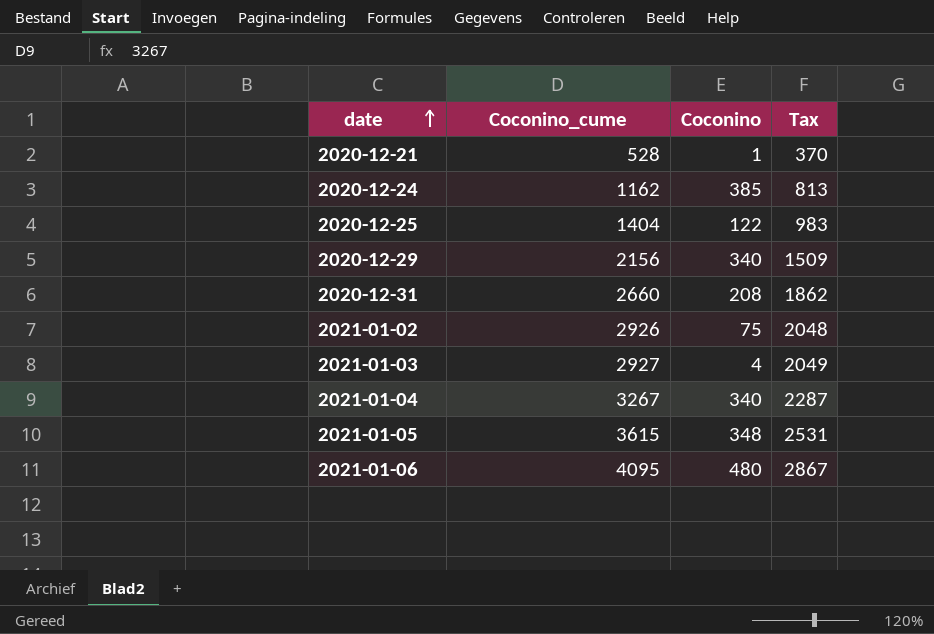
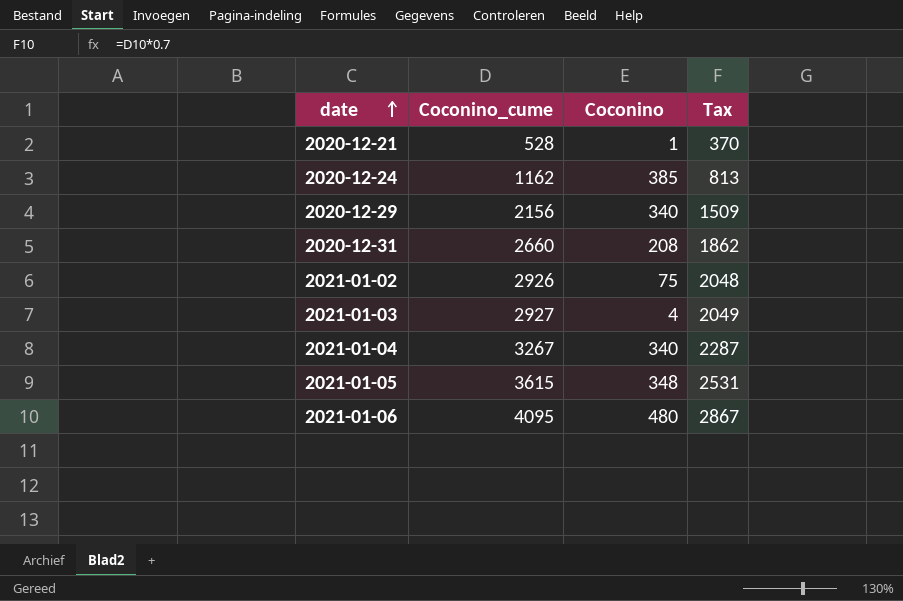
row 2020-12-25: 1404 | 122 | 983 -> none

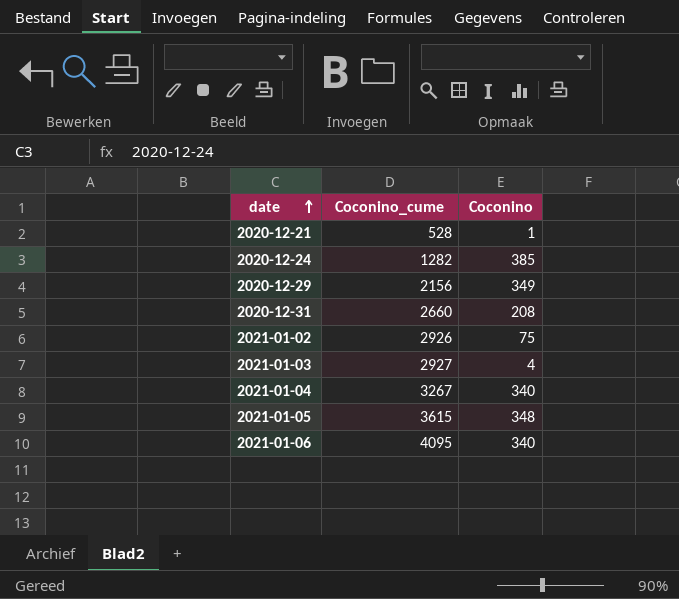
column Tax | formula: [Coconino_cume] * 0.7 -> none
2020-12-24 | Coconino_cume: 1162 -> 1282
2020-12-29 | Coconino: 340 -> 349
2021-01-06 | Coconino: 480 -> 340

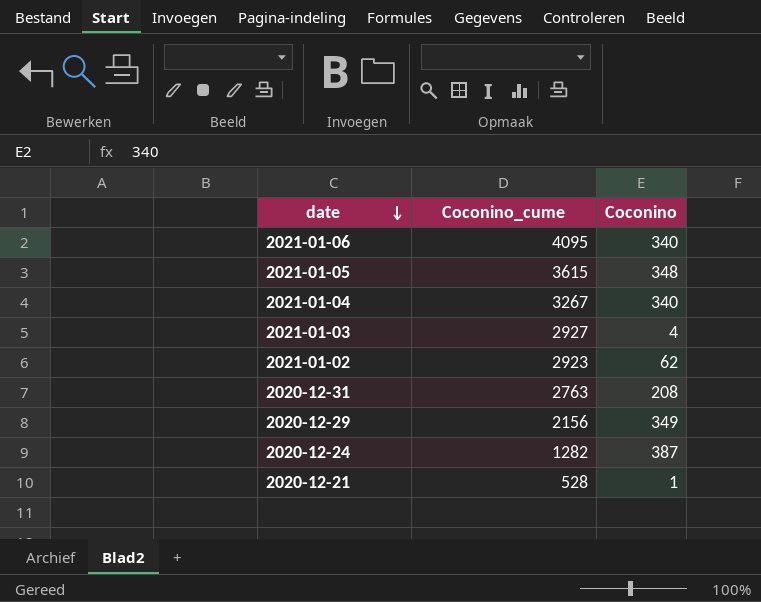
row order: date ascending -> date descending
2021-01-02 | Coconino_cume: 2926 -> 2923
2021-01-02 | Coconino: 75 -> 62
2020-12-31 | Coconino_cume: 2660 -> 2763
2020-12-24 | Coconino: 385 -> 387

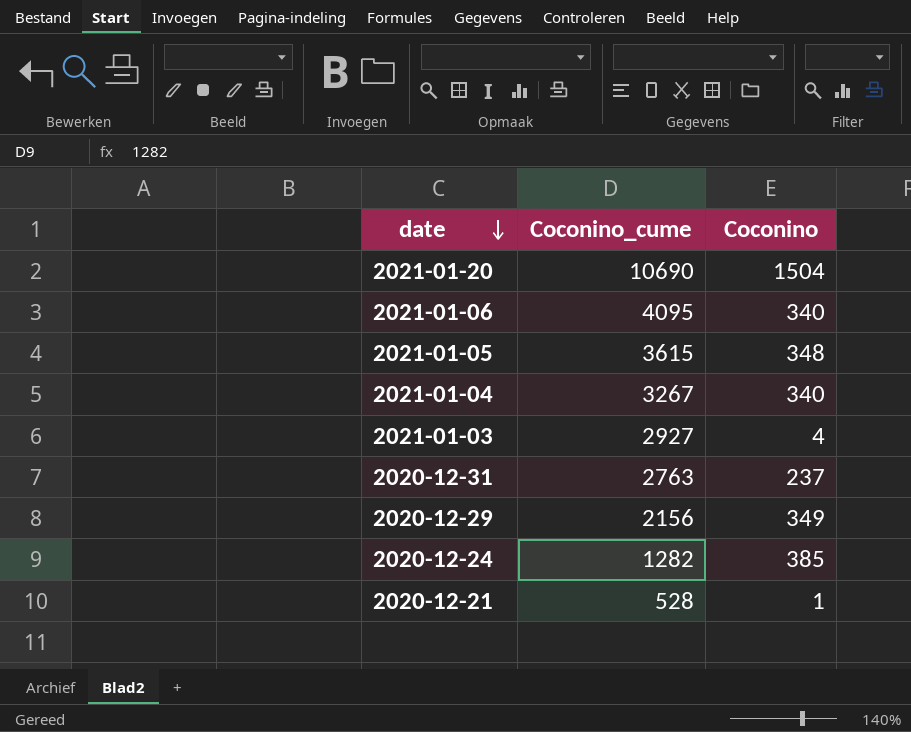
row 2021-01-02: 2923 | 62 -> none
row 2021-01-20: none -> 10690 | 1504
2020-12-31 | Coconino: 208 -> 237
2020-12-24 | Coconino: 387 -> 385

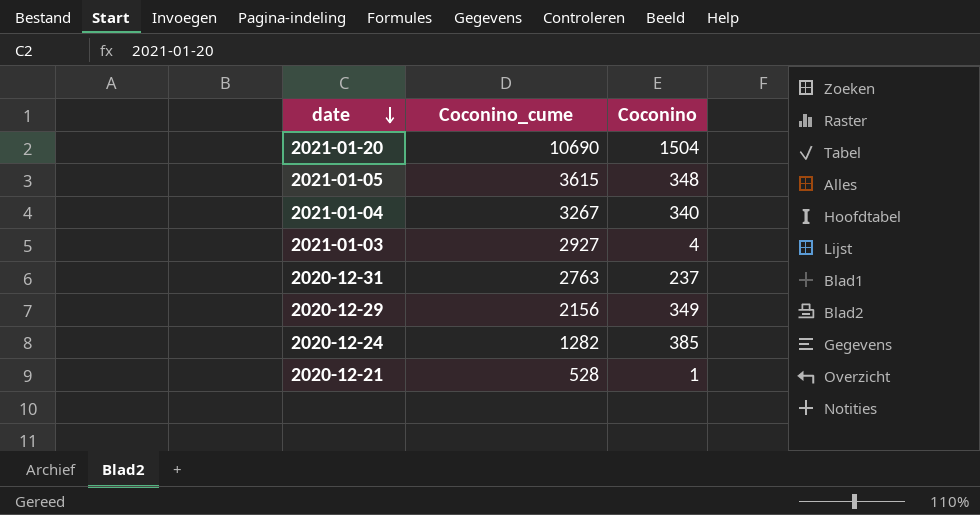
row 2021-01-06: 4095 | 340 -> none

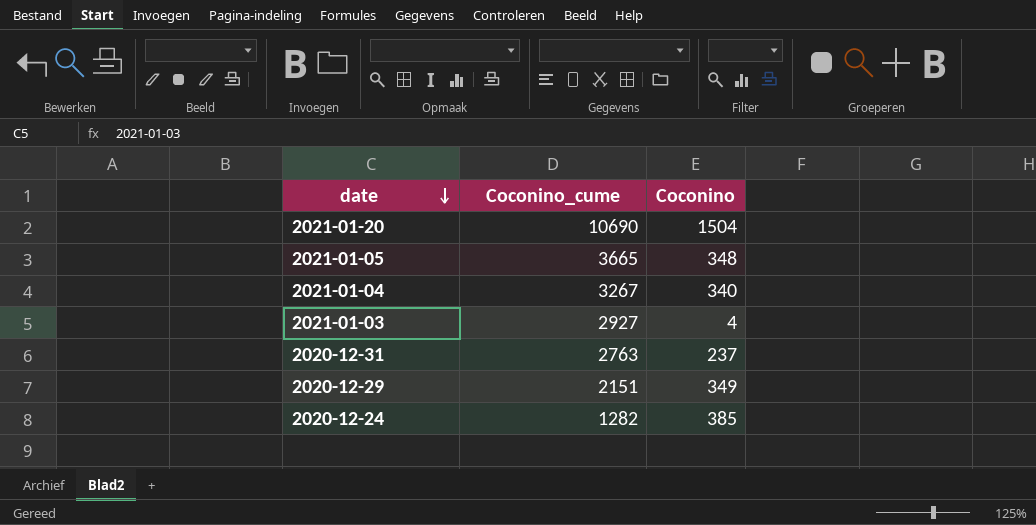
row 2020-12-21: 528 | 1 -> none
2021-01-05 | Coconino_cume: 3615 -> 3665
2020-12-29 | Coconino_cume: 2156 -> 2151

